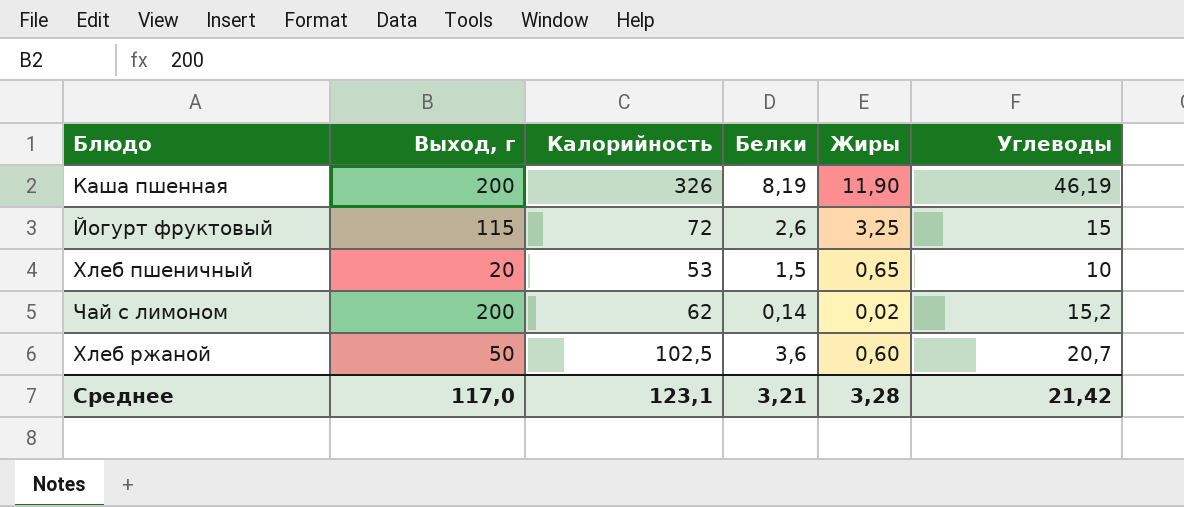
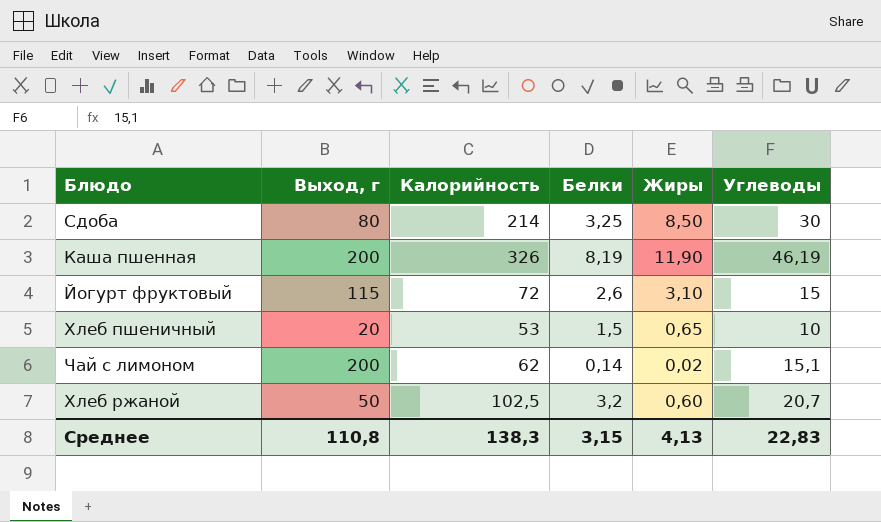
row Сдоба: none -> 80 | 214 | 3,25 | 8,50 | 30
Йогурт фруктовый | Жиры: 3,25 -> 3,10
Чай с лимоном | Углеводы: 15,2 -> 15,1
Хлеб ржаной | Белки: 3,6 -> 3,2
Среднее | Выход, г: 117,0 -> 110,8
Среднее | Калорийность: 123,1 -> 138,3
Среднее | Белки: 3,21 -> 3,15
Среднее | Жиры: 3,28 -> 4,13
Среднее | Углеводы: 21,42 -> 22,83

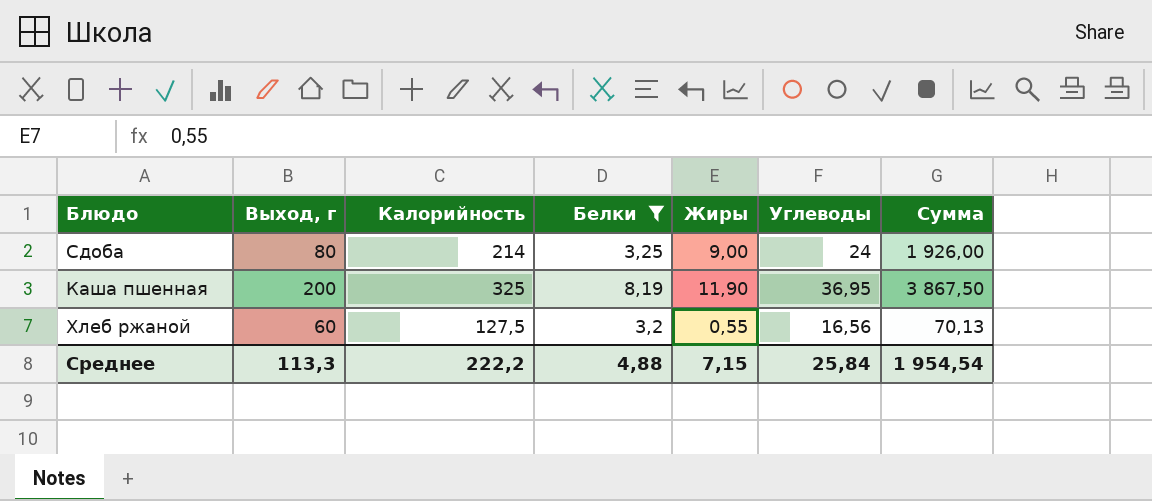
filter: none -> Белки >= 3,2
column Сумма | formula: none -> [Калорийность] * [Жиры]
Сдоба | Жиры: 8,50 -> 9,00
Сдоба | Углеводы: 30 -> 24
Каша пшенная | Калорийность: 326 -> 325
Каша пшенная | Углеводы: 46,19 -> 36,95
Хлеб ржаной | Выход, г: 50 -> 60
Хлеб ржаной | Калорийность: 102,5 -> 127,5
Хлеб ржаной | Жиры: 0,60 -> 0,55
Хлеб ржаной | Углеводы: 20,7 -> 16,56
Среднее | Выход, г: 110,8 -> 113,3
Среднее | Калорийность: 138,3 -> 222,2
Среднее | Белки: 3,15 -> 4,88
Среднее | Жиры: 4,13 -> 7,15
Среднее | Углеводы: 22,83 -> 25,84

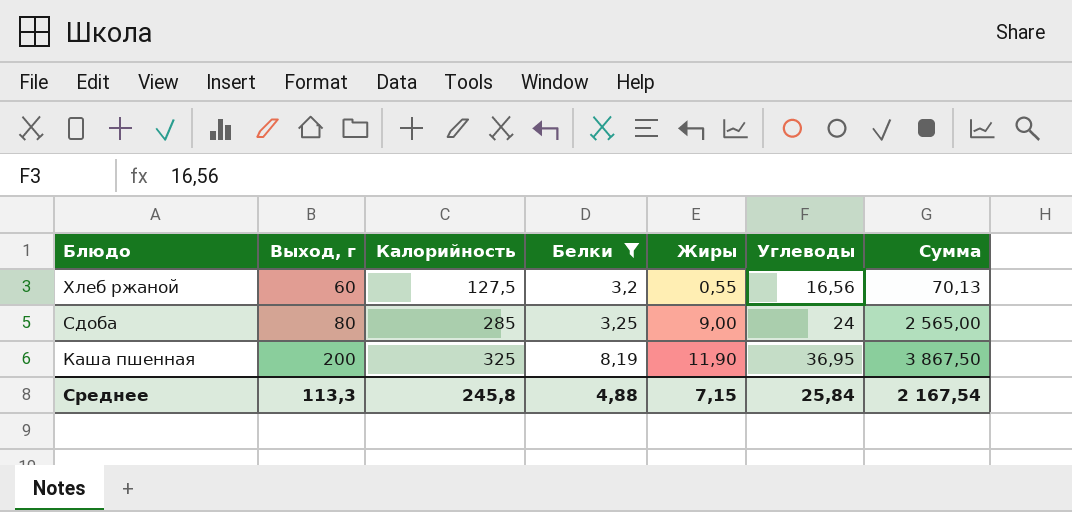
row order: none -> Блюдо descending
Сдоба | Калорийность: 214 -> 285
Сдоба | Сумма: 1 926,00 -> 2 565,00
Среднее | Калорийность: 222,2 -> 245,8
Среднее | Сумма: 1 954,54 -> 2 167,54

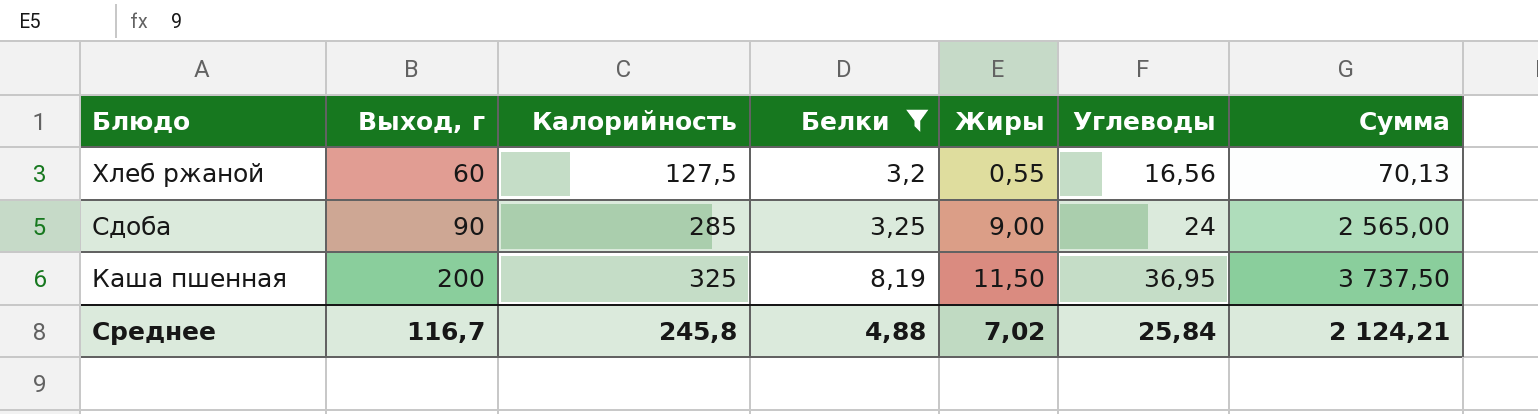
Сдоба | Выход, г: 80 -> 90
Каша пшенная | Жиры: 11,90 -> 11,50
Каша пшенная | Сумма: 3 867,50 -> 3 737,50
Среднее | Выход, г: 113,3 -> 116,7
Среднее | Жиры: 7,15 -> 7,02
Среднее | Сумма: 2 167,54 -> 2 124,21

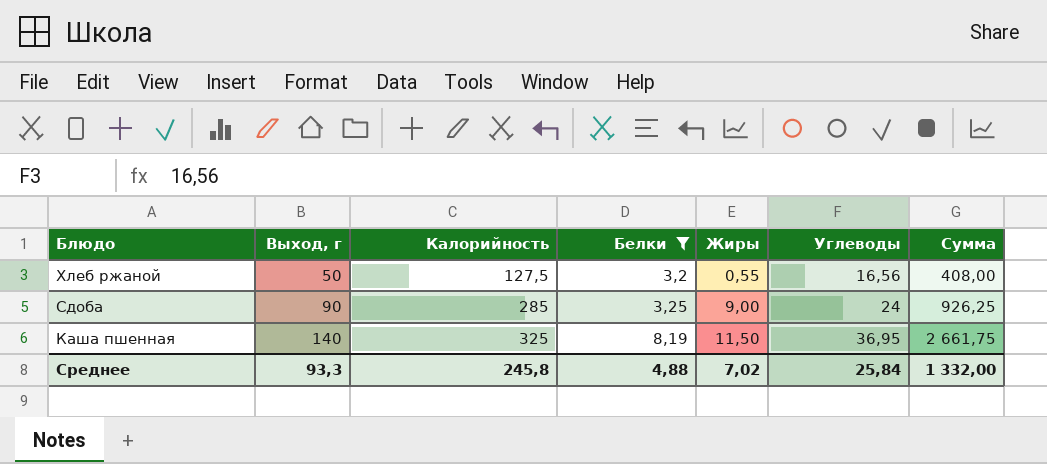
column Сумма | formula: [Калорийность] * [Жиры] -> [Калорийность] * [Белки]
Хлеб ржаной | Выход, г: 60 -> 50
Каша пшенная | Выход, г: 200 -> 140
Среднее | Выход, г: 116,7 -> 93,3
Среднее | Сумма: 2 124,21 -> 1 332,00

